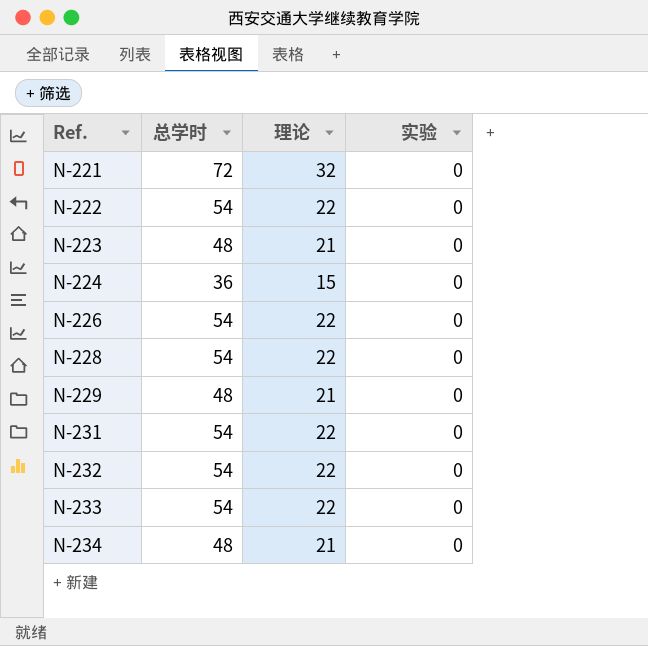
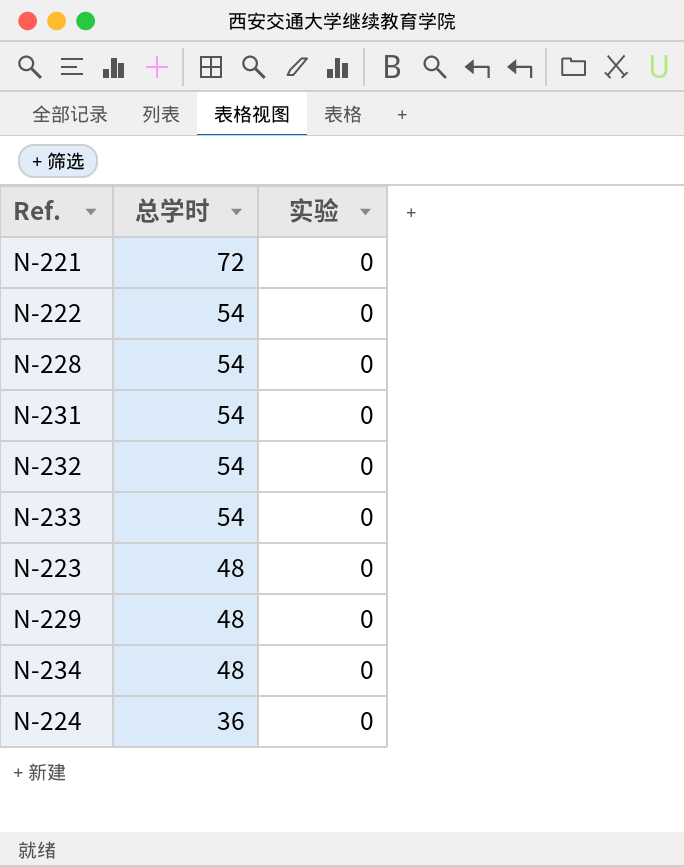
row order: Ref. ascending -> 总学时 descending
column 理论 | position: 3 -> none
row N-226: 54 | 22 | 0 -> none

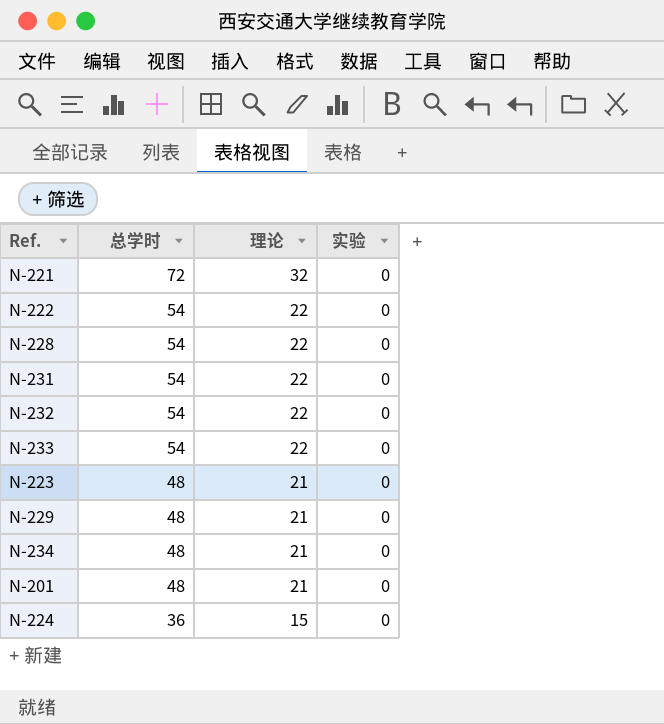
column 理论 | position: none -> 3
row N-201: none -> 48 | 21 | 0

